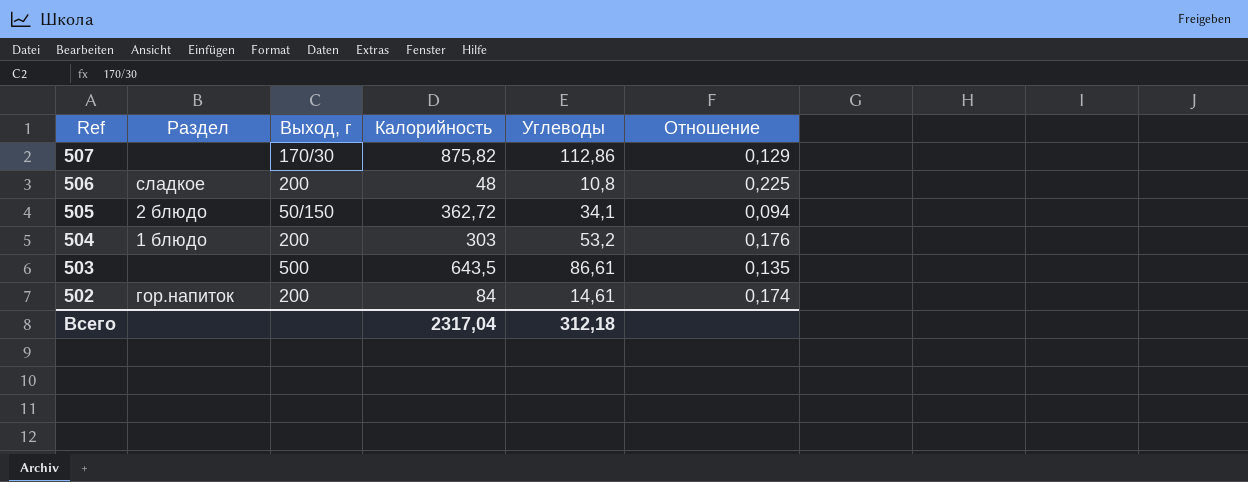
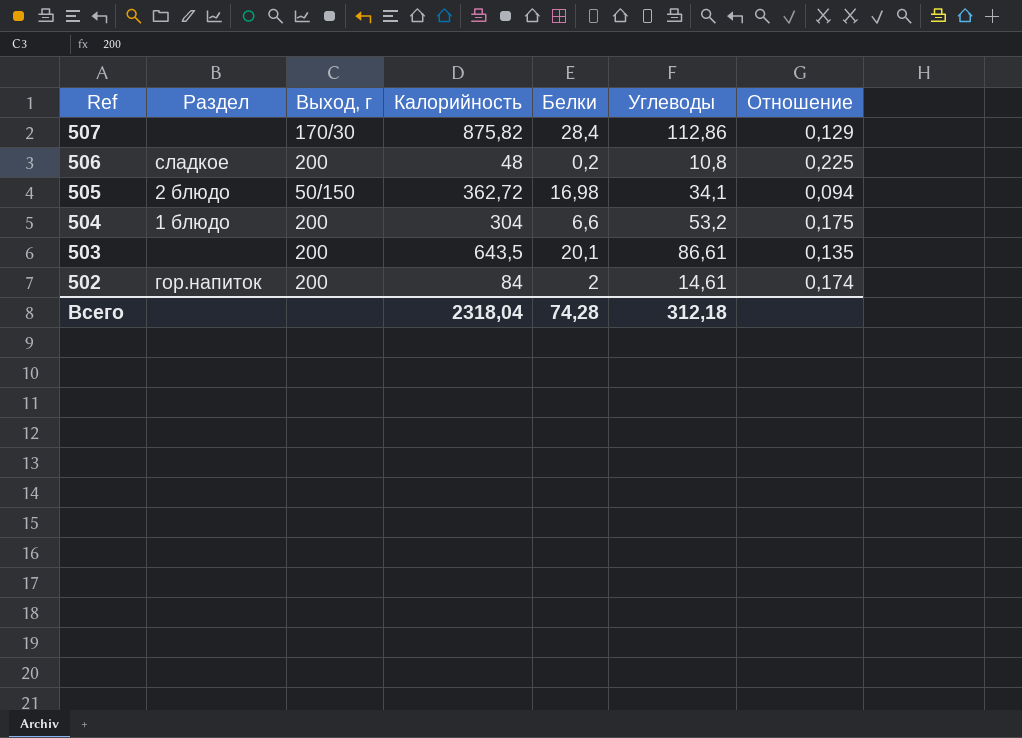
column Белки | position: none -> 5
504 | Калорийность: 303 -> 304
504 | Отношение: 0,176 -> 0,175
503 | Выход, г: 500 -> 200
Всего | Калорийность: 2317,04 -> 2318,04

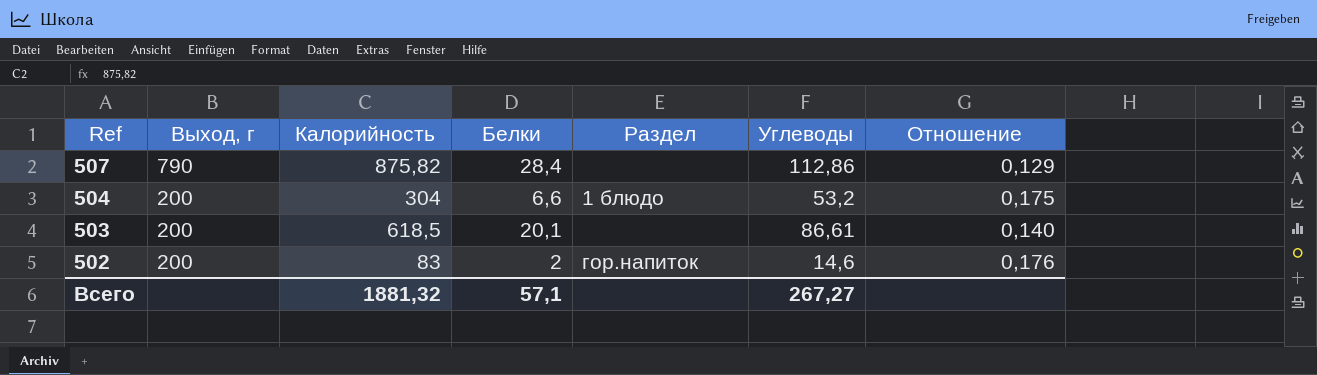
column Раздел | position: 2 -> 5
row 506: сладкое | 200 | 48 | 0,2 | 10,8 | 0,225 -> none
row 505: 2 блюдо | 50/150 | 362,72 | 16,98 | 34,1 | 0,094 -> none
507 | Выход, г: 170/30 -> 790
503 | Калорийность: 643,5 -> 618,5
503 | Отношение: 0,135 -> 0,140
502 | Калорийность: 84 -> 83
502 | Углеводы: 14,61 -> 14,6
502 | Отношение: 0,174 -> 0,176
Всего | Калорийность: 2318,04 -> 1881,32
Всего | Белки: 74,28 -> 57,1
Всего | Углеводы: 312,18 -> 267,27

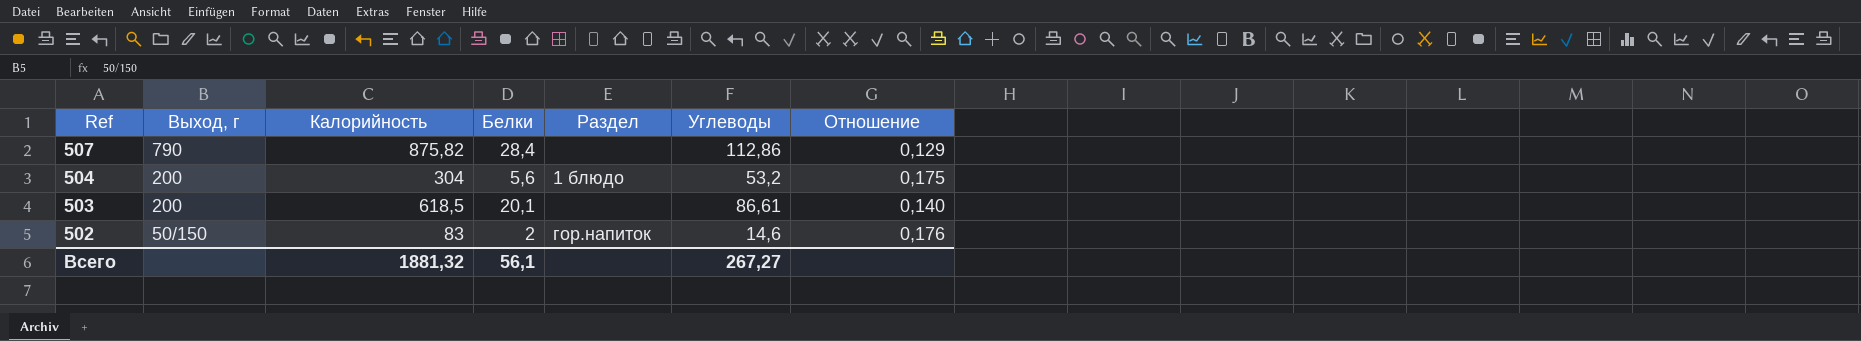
504 | Белки: 6,6 -> 5,6
502 | Выход, г: 200 -> 50/150
Всего | Белки: 57,1 -> 56,1

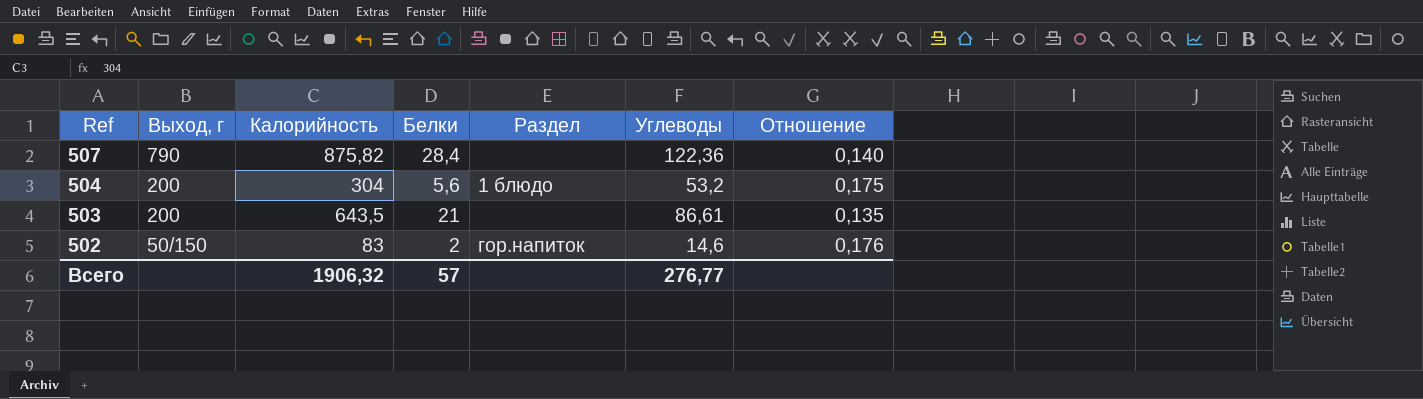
507 | Углеводы: 112,86 -> 122,36
507 | Отношение: 0,129 -> 0,140
503 | Калорийность: 618,5 -> 643,5
503 | Белки: 20,1 -> 21
503 | Отношение: 0,140 -> 0,135
Всего | Калорийность: 1881,32 -> 1906,32
Всего | Белки: 56,1 -> 57
Всего | Углеводы: 267,27 -> 276,77

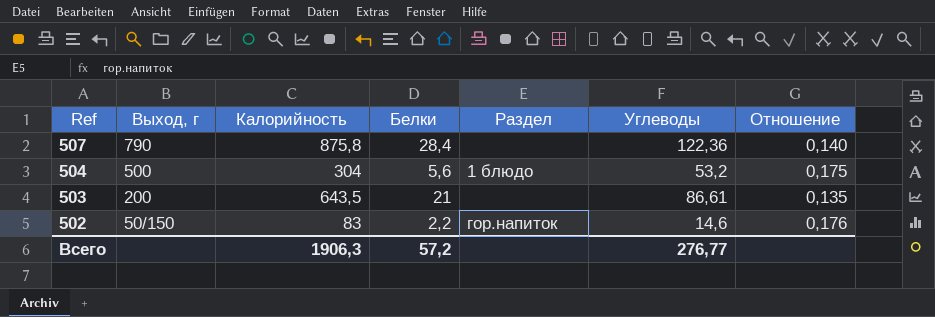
507 | Калорийность: 875,82 -> 875,8
504 | Выход, г: 200 -> 500
502 | Белки: 2 -> 2,2
Всего | Калорийность: 1906,32 -> 1906,3
Всего | Белки: 57 -> 57,2

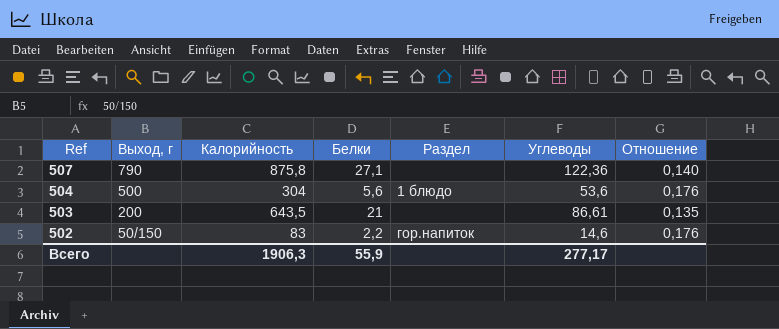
507 | Белки: 28,4 -> 27,1
504 | Углеводы: 53,2 -> 53,6
504 | Отношение: 0,175 -> 0,176
Всего | Белки: 57,2 -> 55,9
Всего | Углеводы: 276,77 -> 277,17

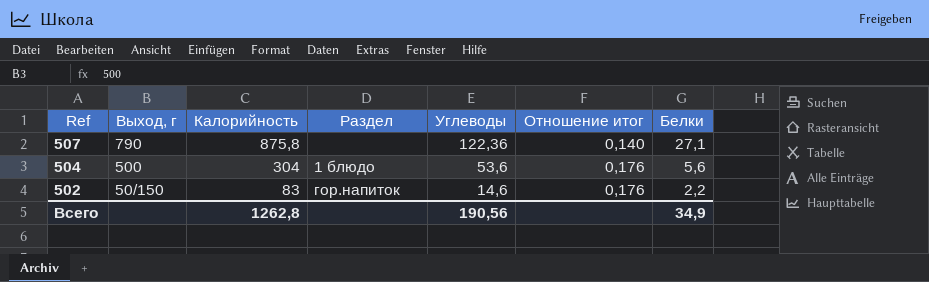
column name: Отношение -> Отношение итог
column Белки | position: 4 -> 7
row 503: 200 | 643,5 | 21 | none | 86,61 | 0,135 -> none
Всего | Калорийность: 1906,3 -> 1262,8
Всего | Углеводы: 277,17 -> 190,56
Всего | Белки: 55,9 -> 34,9

